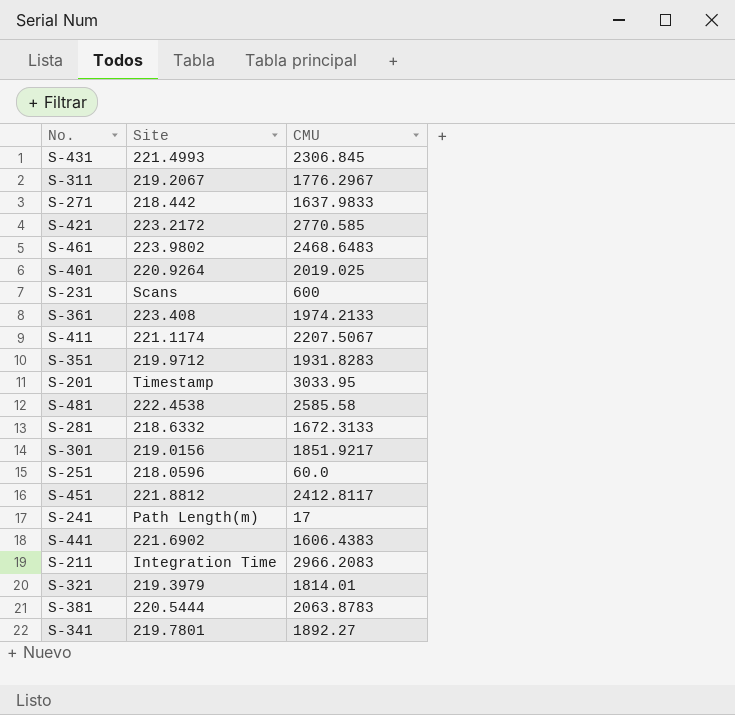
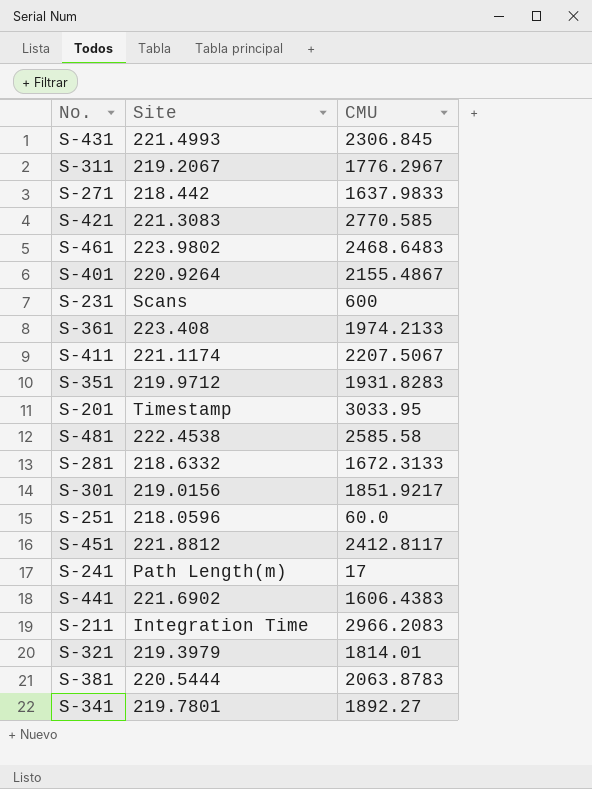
S-421 | Site: 223.2172 -> 221.3083
S-401 | CMU: 2019.025 -> 2155.4867

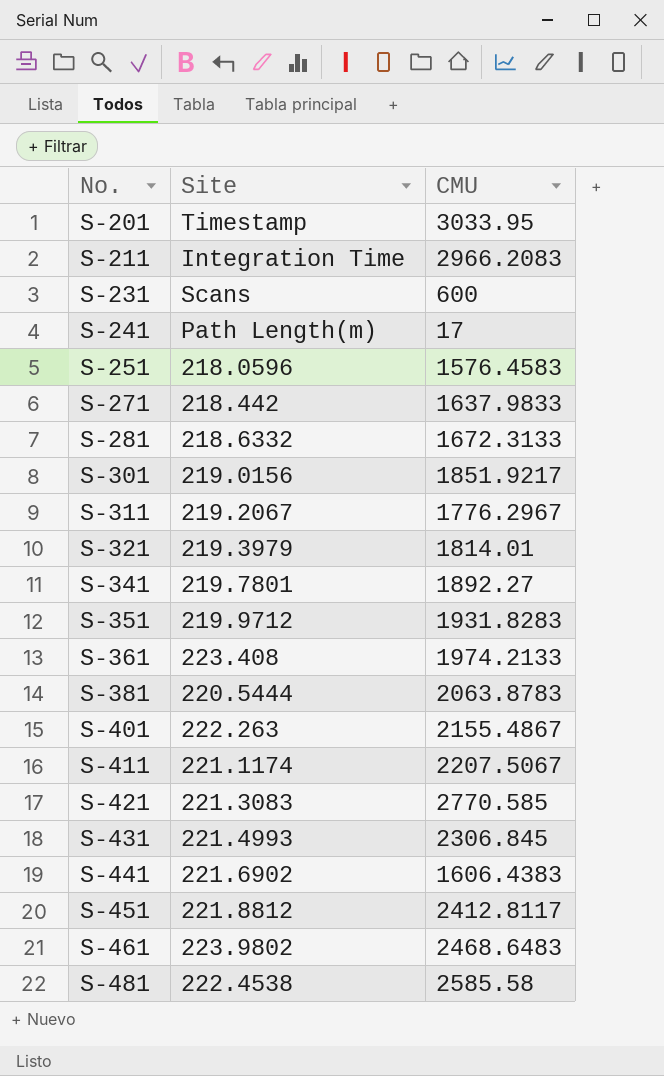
row order: none -> No. ascending
S-251 | CMU: 60.0 -> 1576.4583
S-401 | Site: 220.9264 -> 222.263

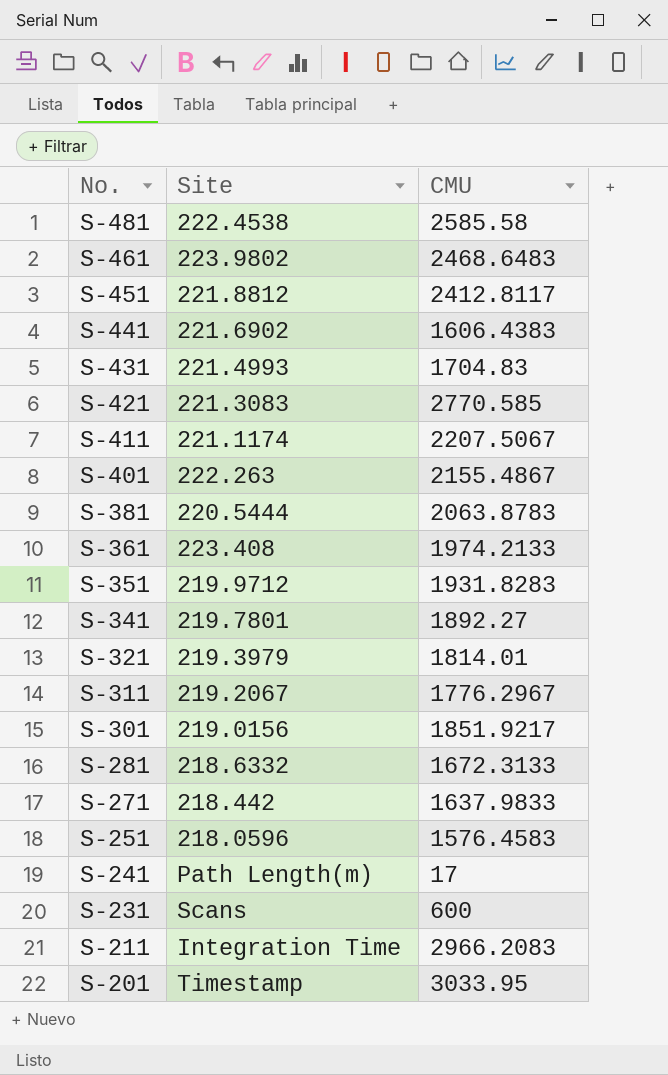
row order: No. ascending -> No. descending
S-431 | CMU: 2306.845 -> 1704.83

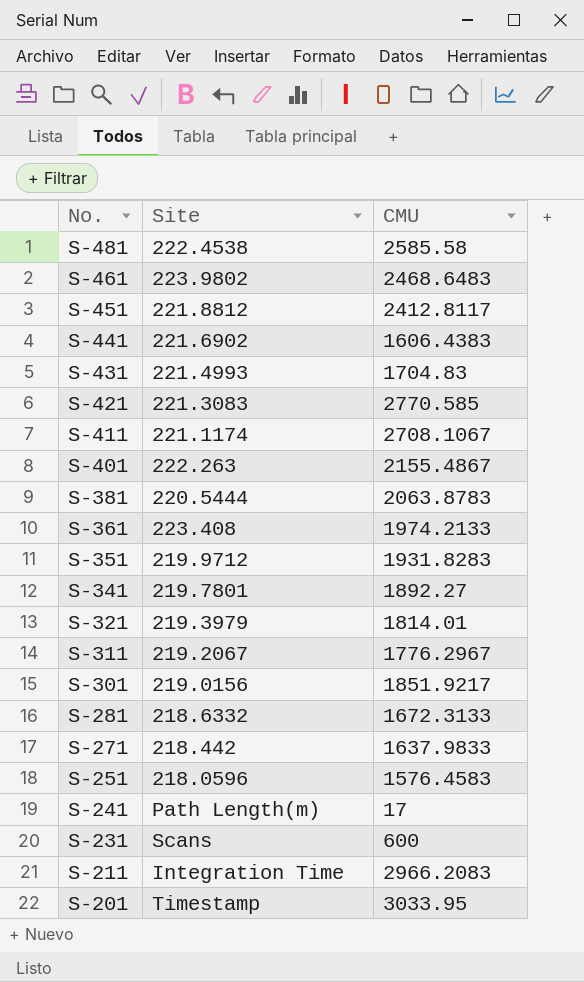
S-411 | CMU: 2207.5067 -> 2708.1067

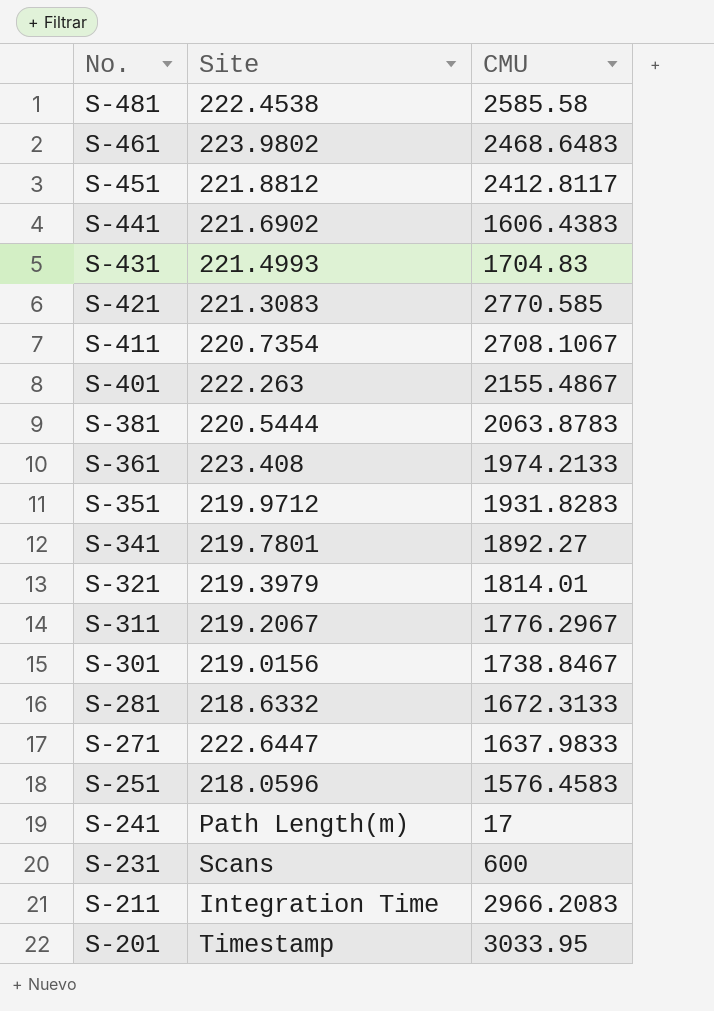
S-411 | Site: 221.1174 -> 220.7354
S-301 | CMU: 1851.9217 -> 1738.8467
S-271 | Site: 218.442 -> 222.6447

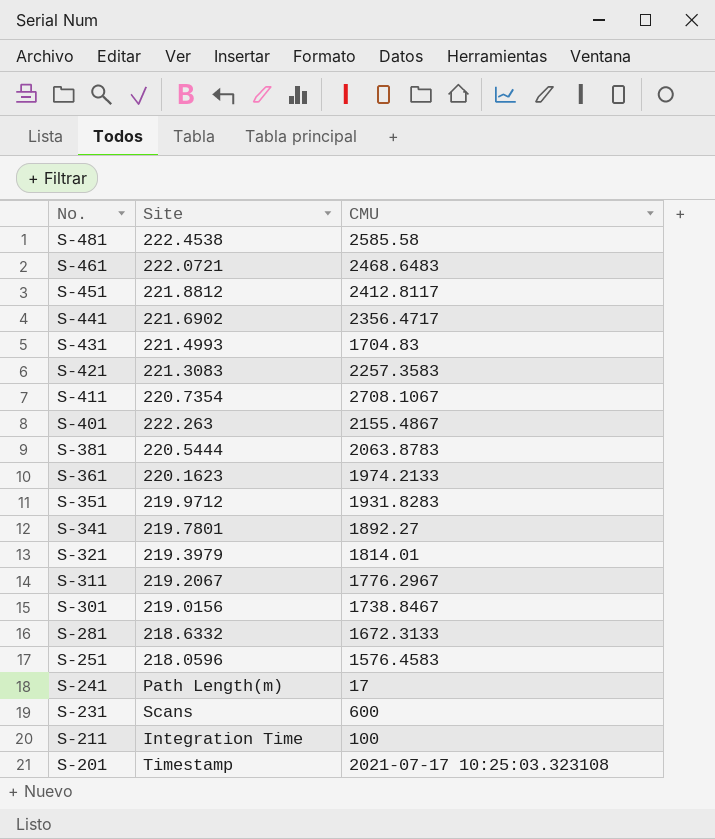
row S-271: 222.6447 | 1637.9833 -> none
S-461 | Site: 223.9802 -> 222.0721
S-441 | CMU: 1606.4383 -> 2356.4717
S-421 | CMU: 2770.585 -> 2257.3583
S-361 | Site: 223.408 -> 220.1623
S-211 | CMU: 2966.2083 -> 100
S-201 | CMU: 3033.95 -> 2021-07-17 10:25:03.323108

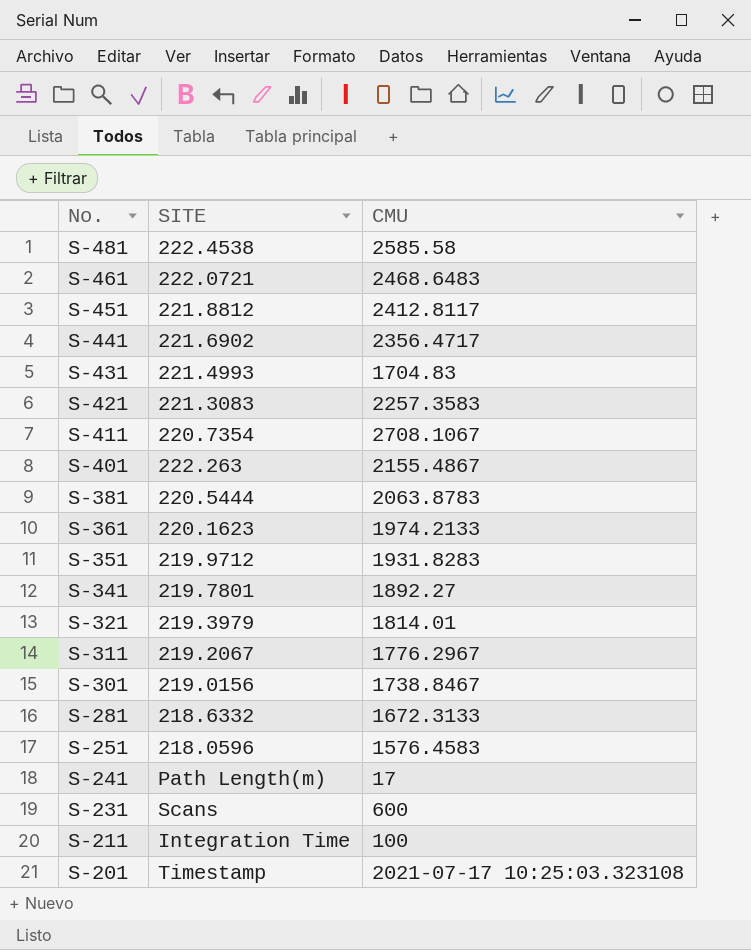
column name: Site -> SITE

